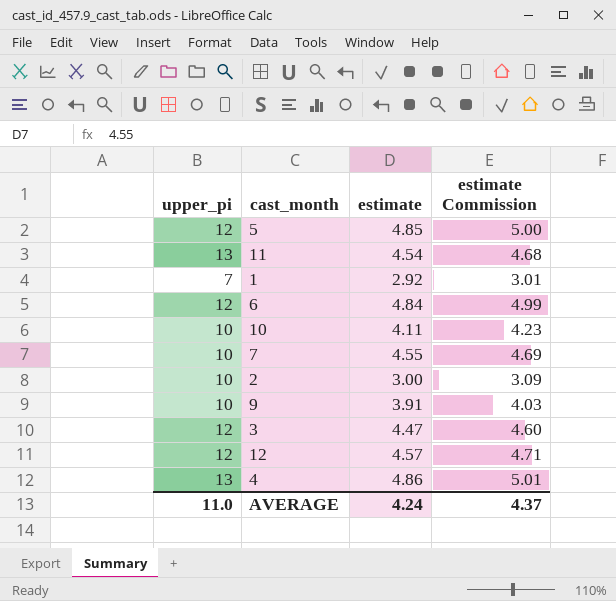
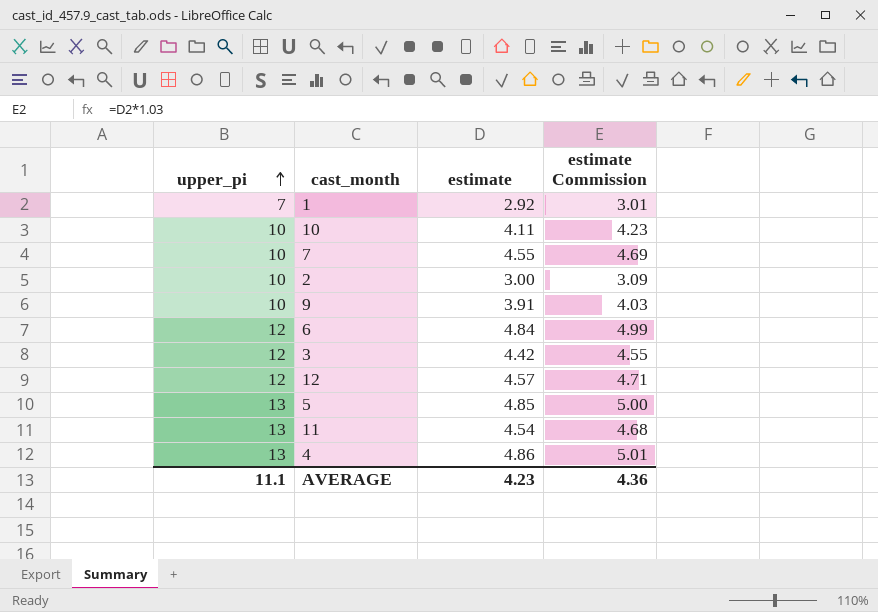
row order: none -> upper_pi ascending
3 | estimate: 4.47 -> 4.42
3 | estimate Commission: 4.60 -> 4.55
5 | upper_pi: 12 -> 13
AVERAGE | upper_pi: 11.0 -> 11.1
AVERAGE | estimate: 4.24 -> 4.23
AVERAGE | estimate Commission: 4.37 -> 4.36

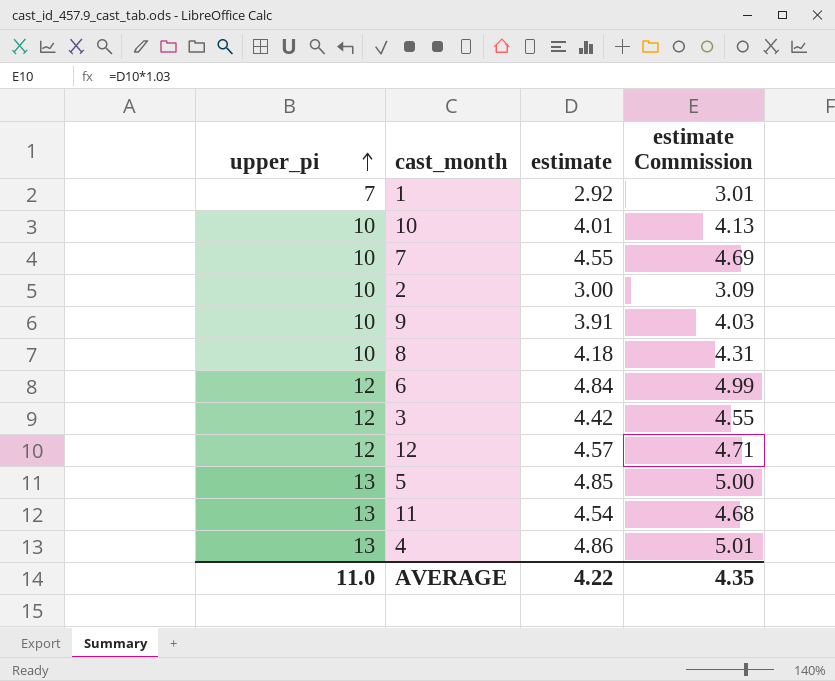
10 | estimate: 4.11 -> 4.01
10 | estimate Commission: 4.23 -> 4.13
row 8: none -> 10 | 4.18 | 4.31
AVERAGE | upper_pi: 11.1 -> 11.0
AVERAGE | estimate: 4.23 -> 4.22
AVERAGE | estimate Commission: 4.36 -> 4.35

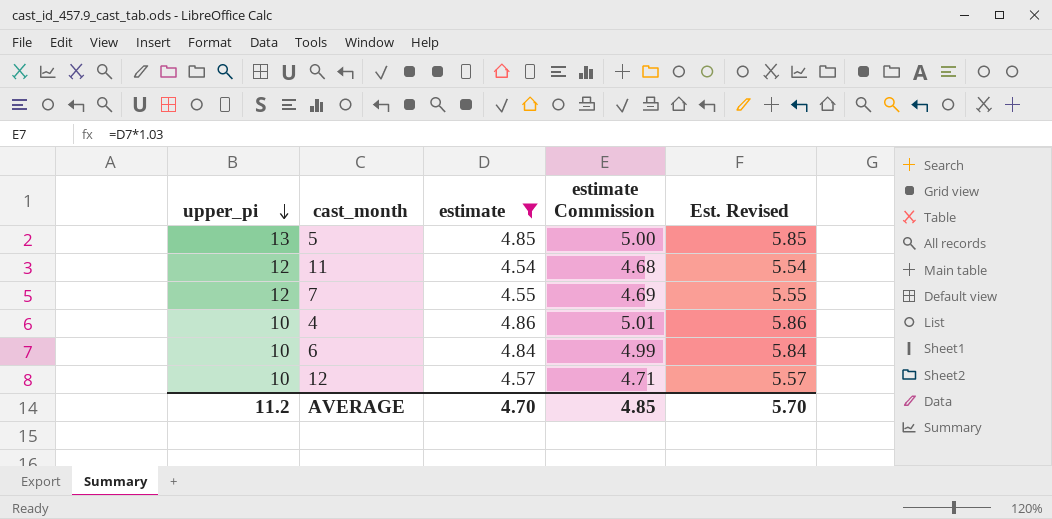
filter: none -> estimate >= 4.54
row order: upper_pi ascending -> upper_pi descending
column Est. Revised | formula: none -> [estimate] + 1
11 | upper_pi: 13 -> 12
7 | upper_pi: 10 -> 12
4 | upper_pi: 13 -> 10
6 | upper_pi: 12 -> 10
12 | upper_pi: 12 -> 10
AVERAGE | upper_pi: 11.0 -> 11.2
AVERAGE | estimate: 4.22 -> 4.70
AVERAGE | estimate Commission: 4.35 -> 4.85

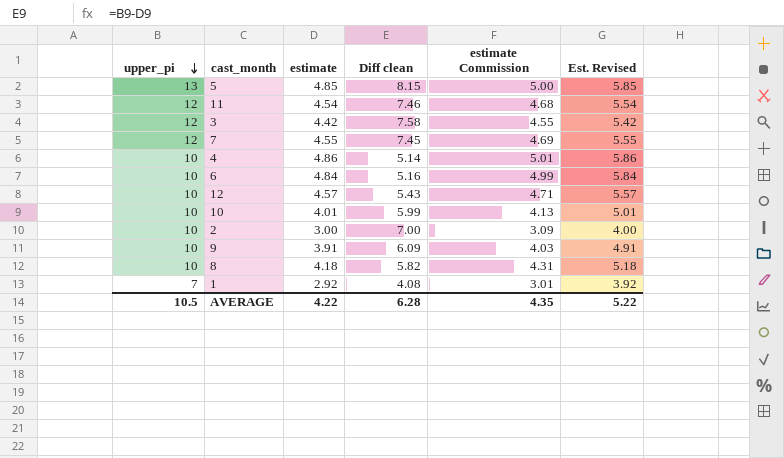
filter: estimate >= 4.54 -> none
column Diff clean | formula: none -> [upper_pi] - [estimate]
AVERAGE | upper_pi: 11.2 -> 10.5
AVERAGE | estimate: 4.70 -> 4.22
AVERAGE | estimate Commission: 4.85 -> 4.35
AVERAGE | Est. Revised: 5.70 -> 5.22

